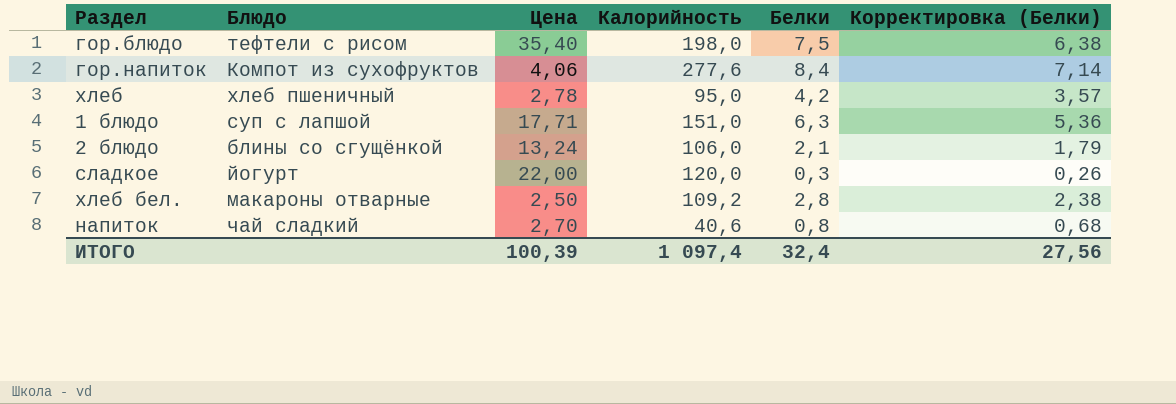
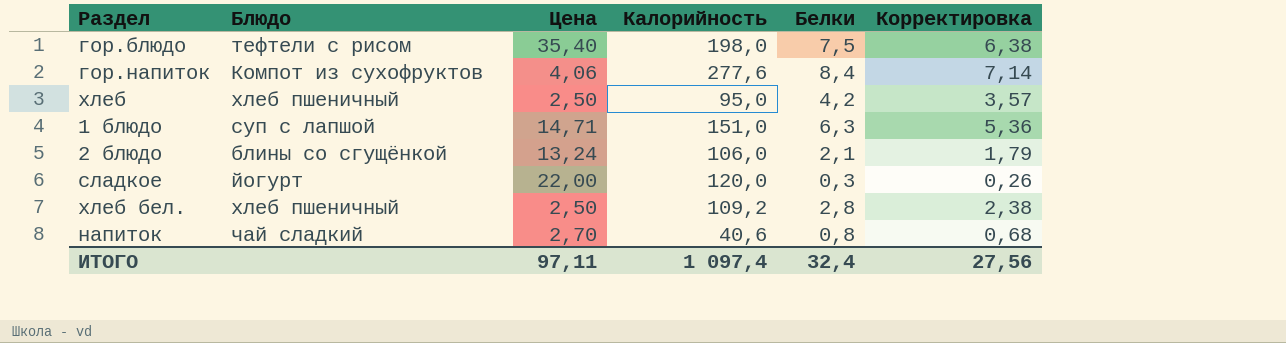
column name: Корректировка (Белки) -> Корректировка
хлеб | Цена: 2,78 -> 2,50
1 блюдо | Цена: 17,71 -> 14,71
хлеб бел. | Блюдо: макароны отварные -> хлеб пшеничный
ИТОГО | Цена: 100,39 -> 97,11

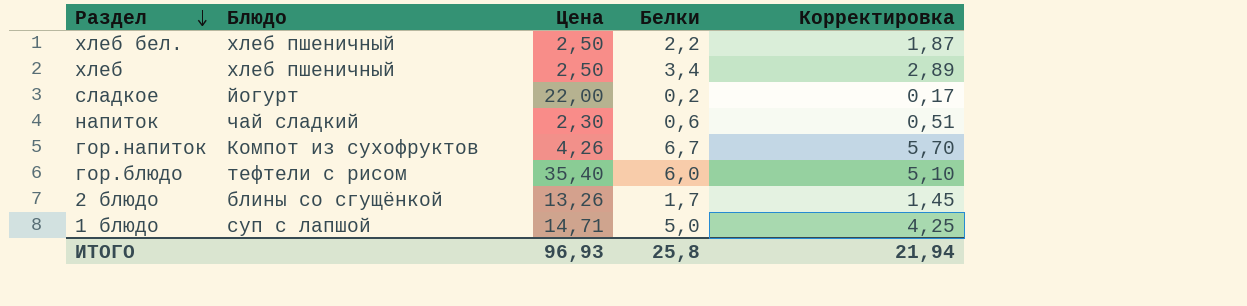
row order: none -> Раздел descending
column Калорийность | position: 4 -> none
хлеб бел. | Белки: 2,8 -> 2,2
хлеб бел. | Корректировка: 2,38 -> 1,87
хлеб | Белки: 4,2 -> 3,4
хлеб | Корректировка: 3,57 -> 2,89
сладкое | Белки: 0,3 -> 0,2
сладкое | Корректировка: 0,26 -> 0,17
напиток | Цена: 2,70 -> 2,30
напиток | Белки: 0,8 -> 0,6
напиток | Корректировка: 0,68 -> 0,51
гор.напиток | Цена: 4,06 -> 4,26
гор.напиток | Белки: 8,4 -> 6,7
гор.напиток | Корректировка: 7,14 -> 5,70
гор.блюдо | Белки: 7,5 -> 6,0
гор.блюдо | Корректировка: 6,38 -> 5,10
2 блюдо | Цена: 13,24 -> 13,26
2 блюдо | Белки: 2,1 -> 1,7
2 блюдо | Корректировка: 1,79 -> 1,45
1 блюдо | Белки: 6,3 -> 5,0
1 блюдо | Корректировка: 5,36 -> 4,25
ИТОГО | Цена: 97,11 -> 96,93
ИТОГО | Белки: 32,4 -> 25,8
ИТОГО | Корректировка: 27,56 -> 21,94

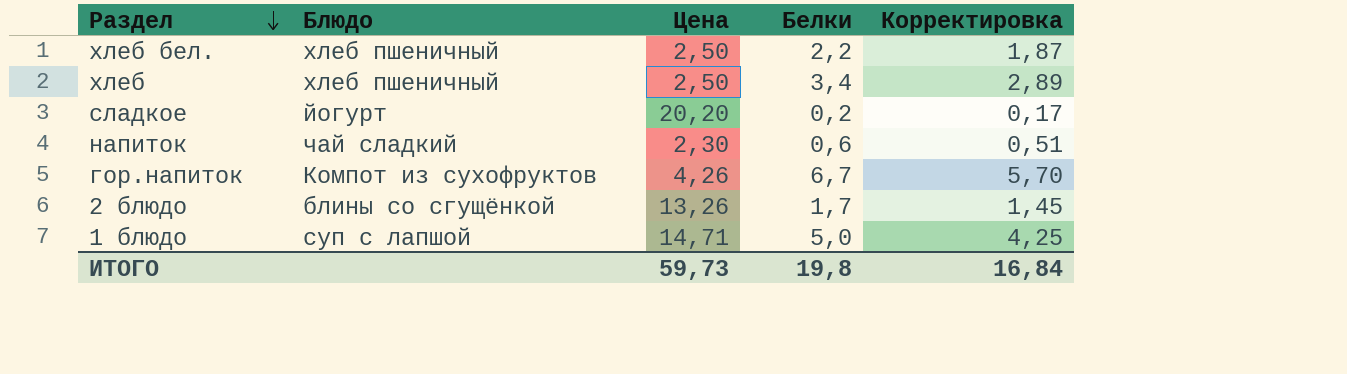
row гор.блюдо: тефтели с рисом | 35,40 | 6,0 | 5,10 -> none
сладкое | Цена: 22,00 -> 20,20
ИТОГО | Цена: 96,93 -> 59,73
ИТОГО | Белки: 25,8 -> 19,8
ИТОГО | Корректировка: 21,94 -> 16,84

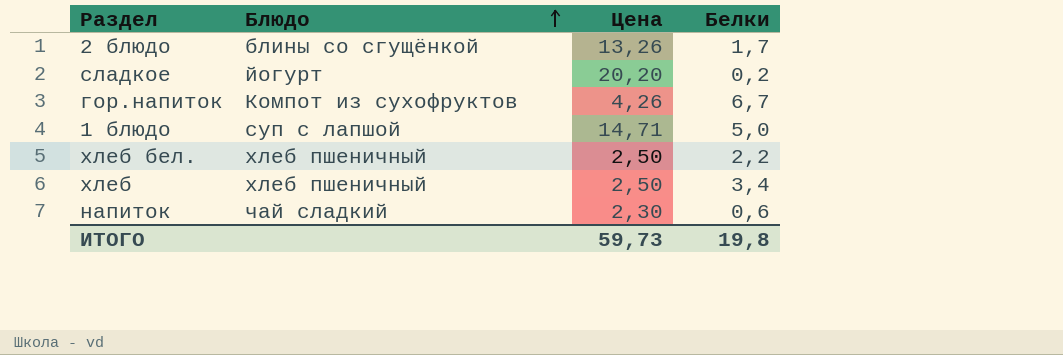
row order: Раздел descending -> Блюдо ascending
column Корректировка | formula: [Белки] * 0,85 -> none

